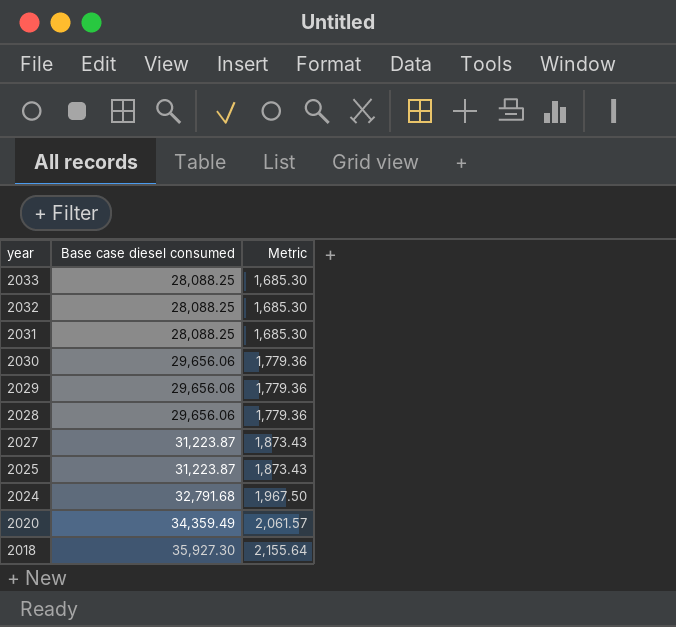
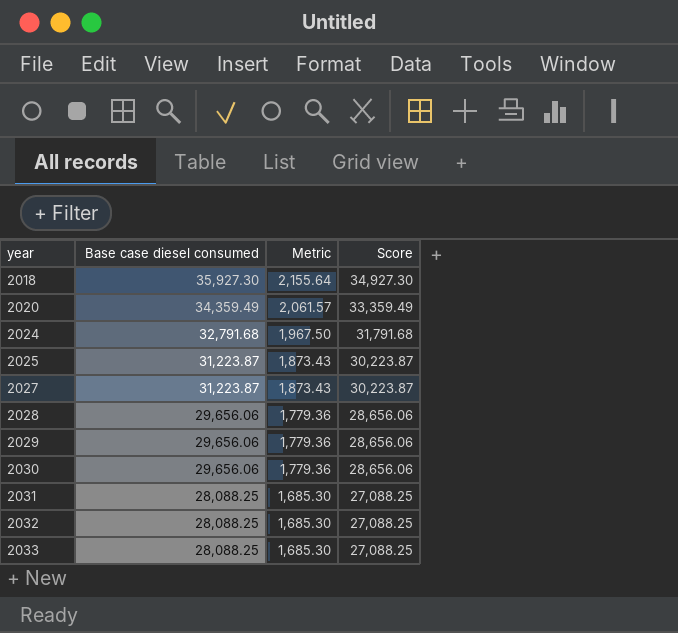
row order: year descending -> year ascending
column Score | formula: none -> [Base case diesel consumed] - 1000

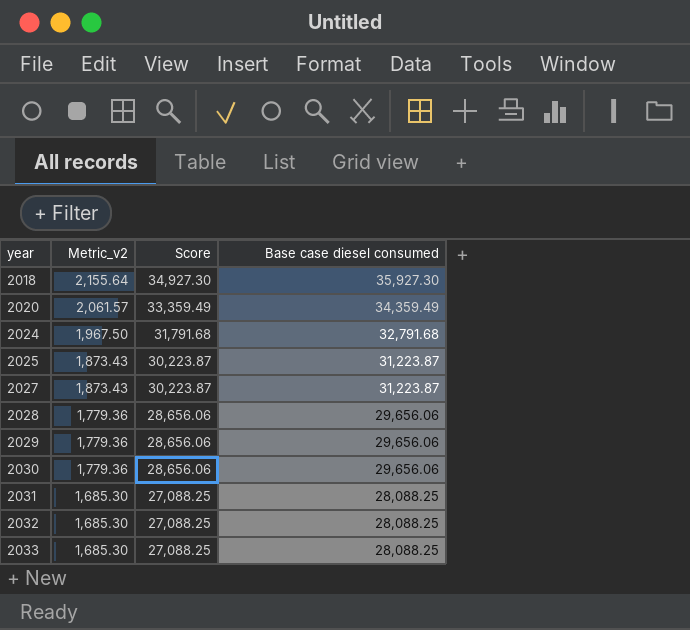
column name: Metric -> Metric_v2
column Base case diesel consumed | position: 2 -> 4

